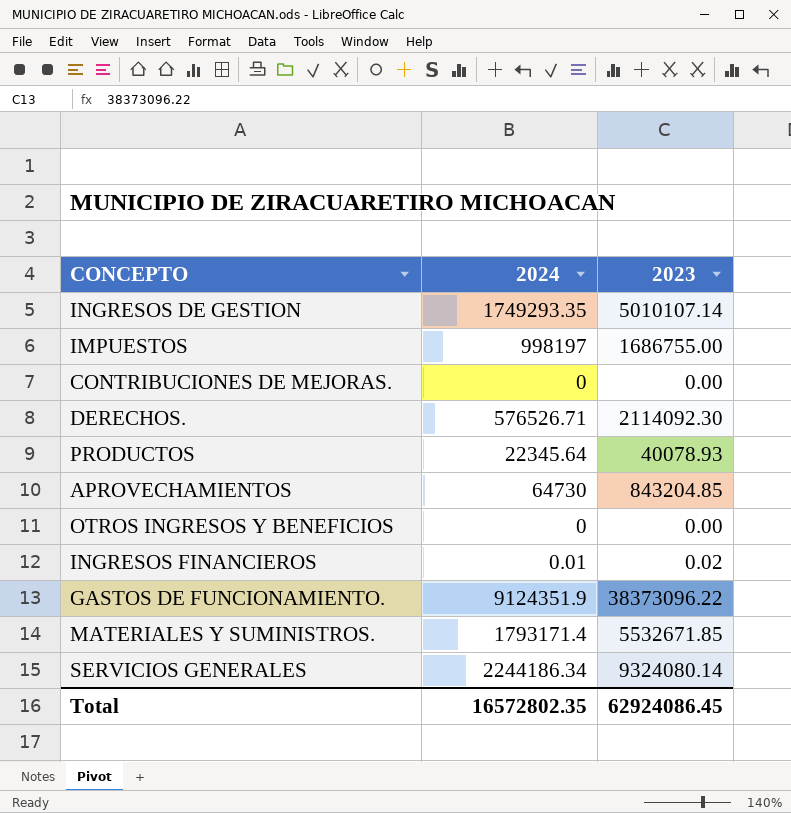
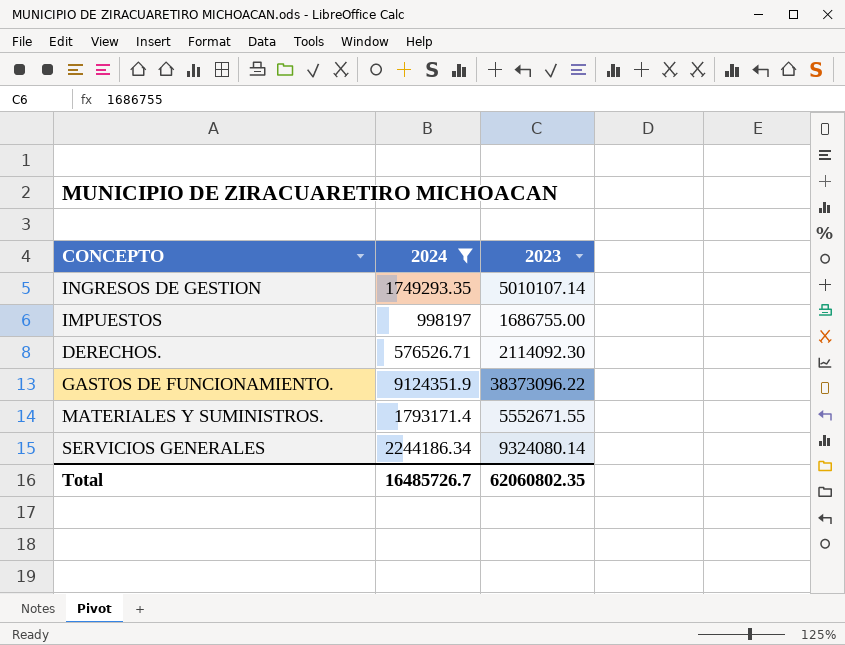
filter: none -> 2024 >= 576526.71
MATERIALES Y SUMINISTROS. | 2023: 5532671.85 -> 5552671.55
Total | 2024: 16572802.35 -> 16485726.7
Total | 2023: 62924086.45 -> 62060802.35

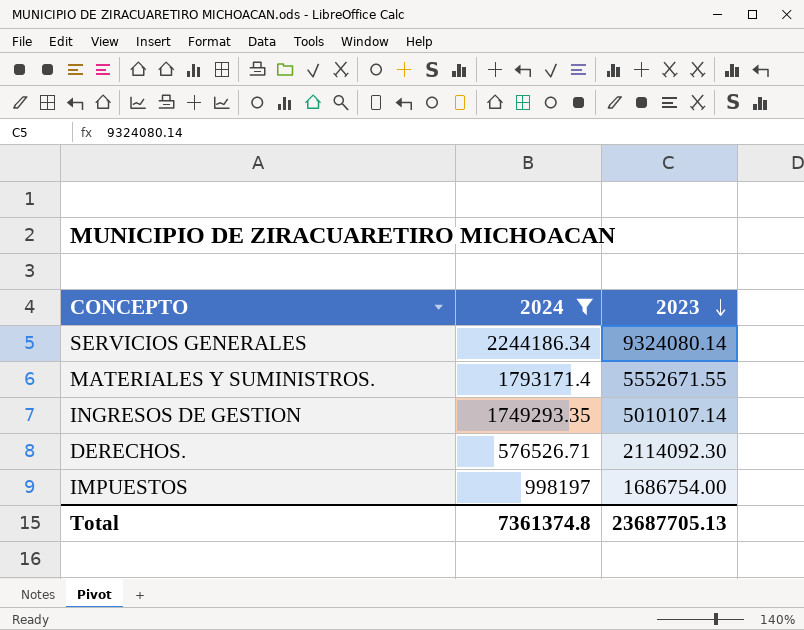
row order: none -> 2023 descending
row GASTOS DE FUNCIONAMIENTO.: 9124351.9 | 38373096.22 -> none
IMPUESTOS | 2023: 1686755.00 -> 1686754.00
Total | 2024: 16485726.7 -> 7361374.8
Total | 2023: 62060802.35 -> 23687705.13

